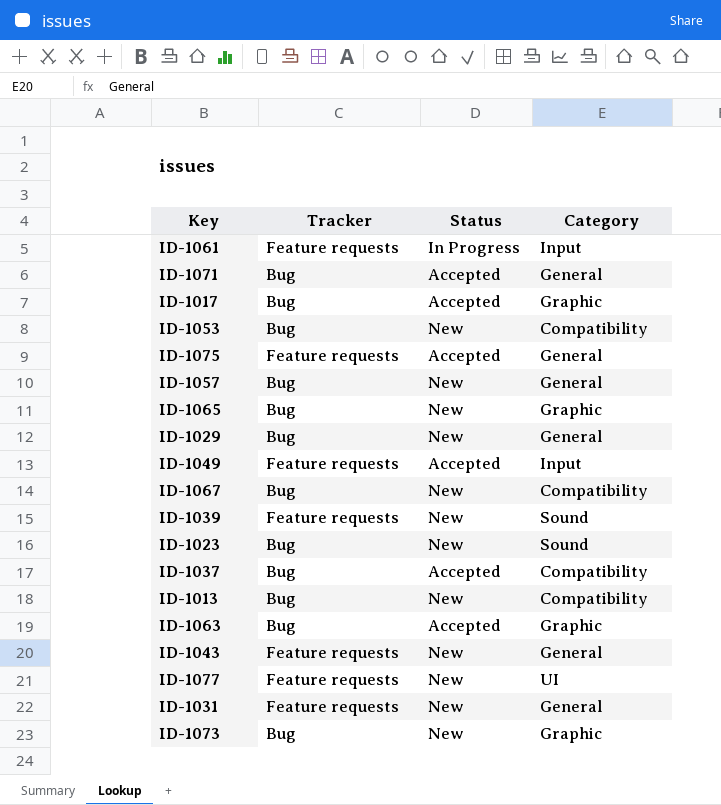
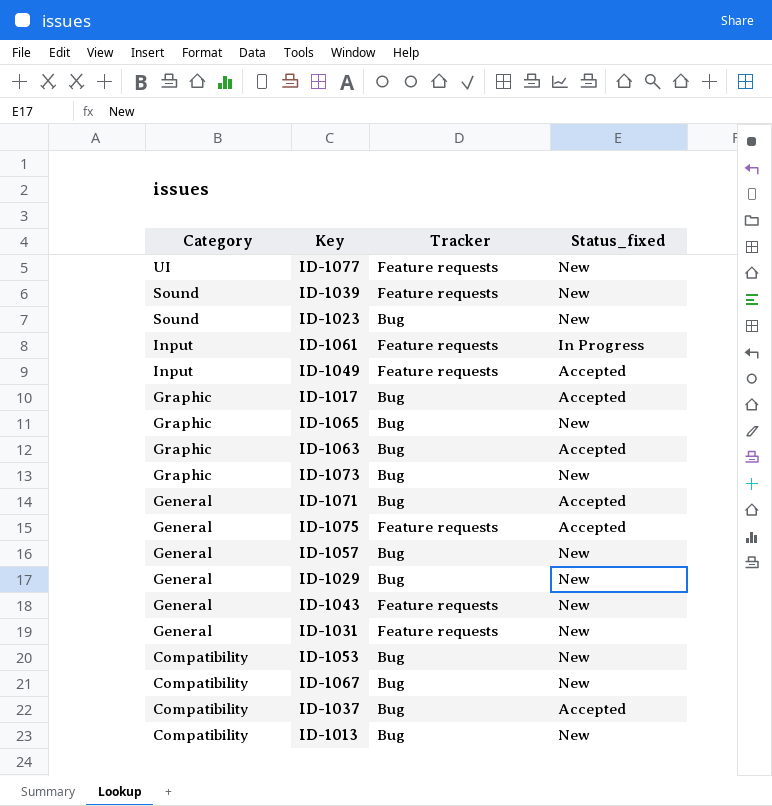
row order: none -> Category descending
column Category | position: 4 -> 1
column name: Status -> Status_fixed

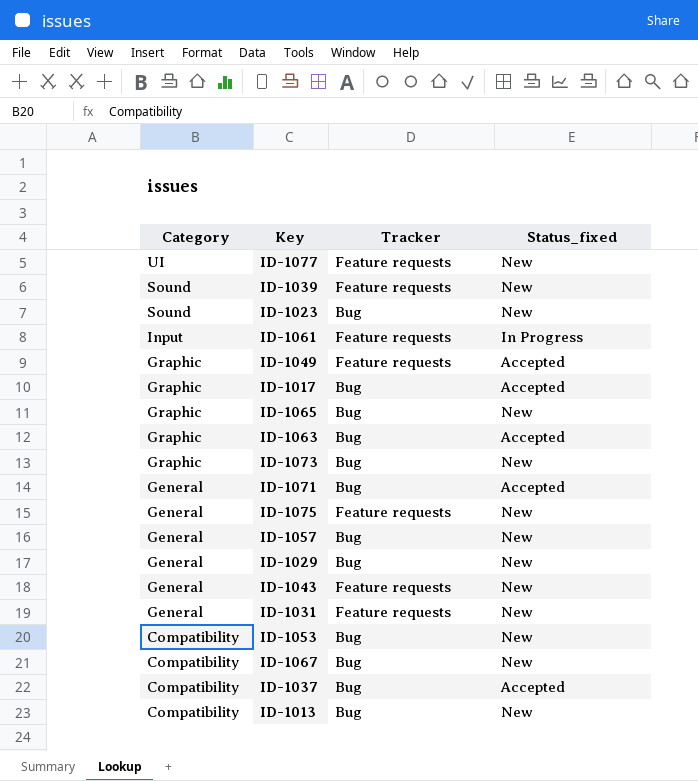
ID-1049 | Category: Input -> Graphic
ID-1075 | Status_fixed: Accepted -> New

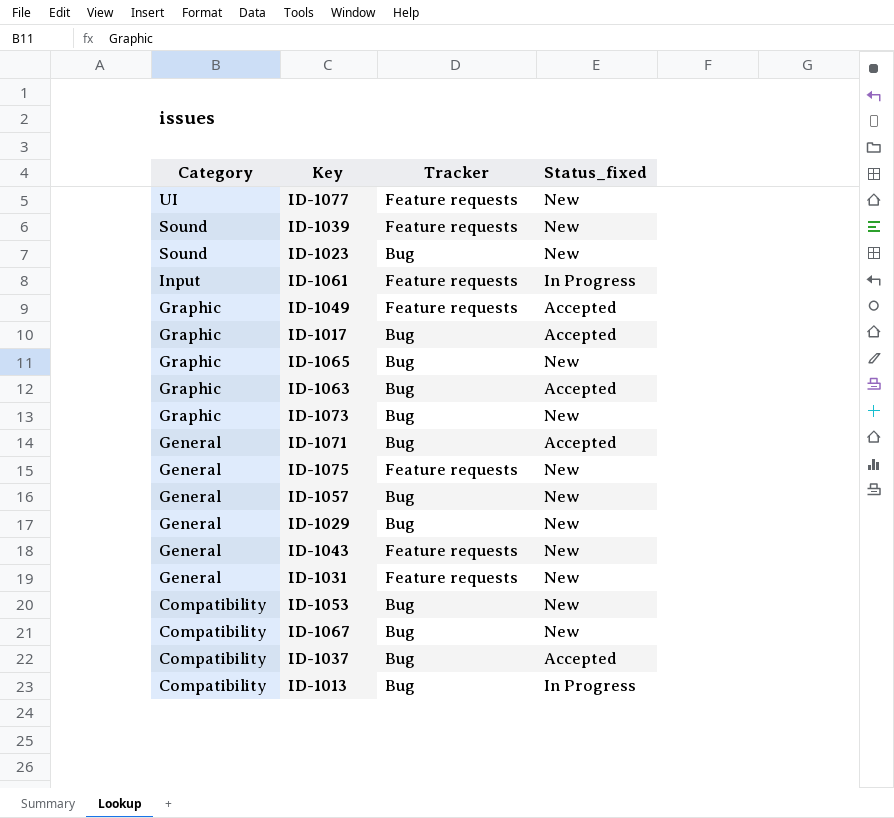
ID-1013 | Status_fixed: New -> In Progress

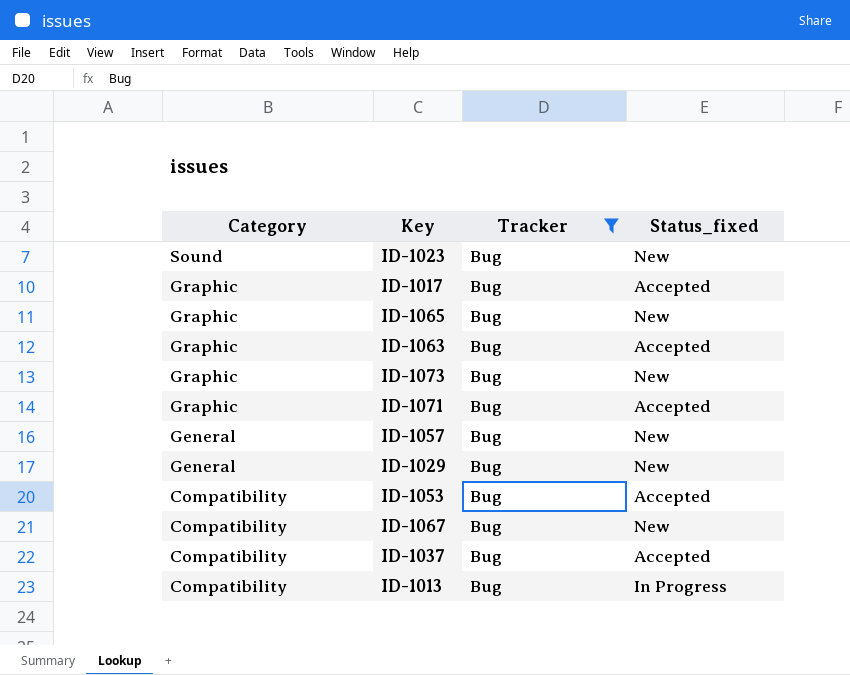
filter: none -> Tracker = Bug
ID-1071 | Category: General -> Graphic
ID-1053 | Status_fixed: New -> Accepted

